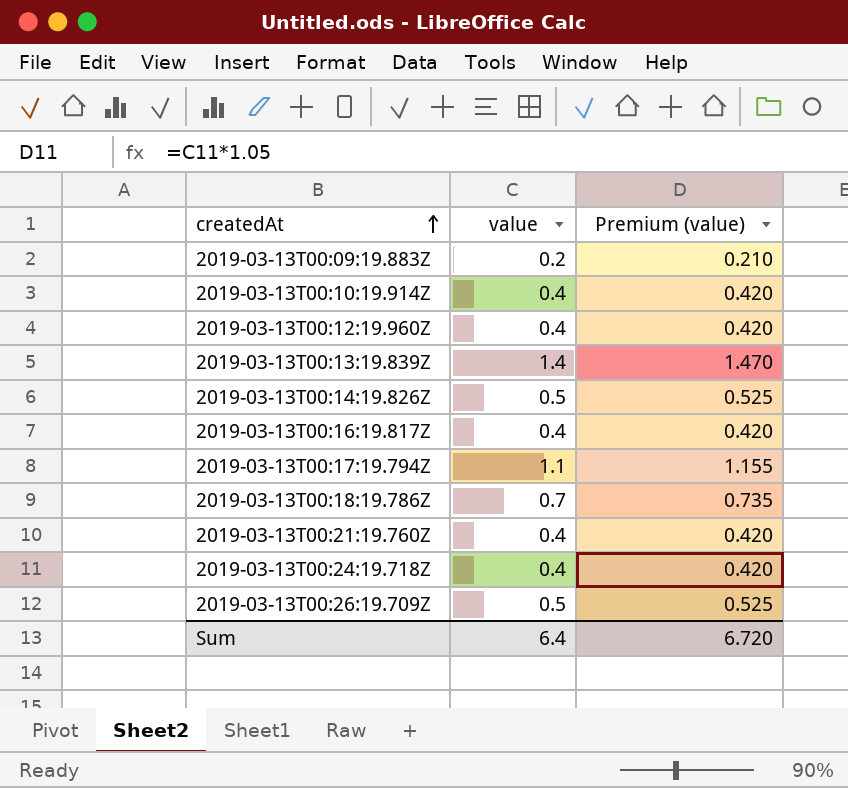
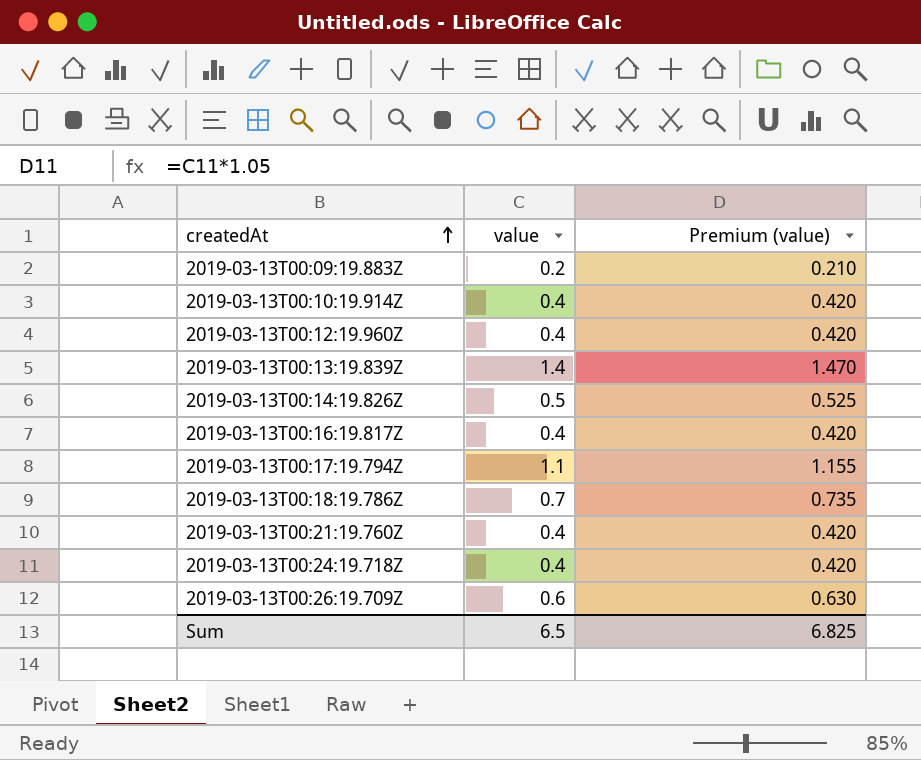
2019-03-13T00:26:19.709Z | value: 0.5 -> 0.6
2019-03-13T00:26:19.709Z | Premium (value): 0.525 -> 0.630
Sum | value: 6.4 -> 6.5
Sum | Premium (value): 6.720 -> 6.825

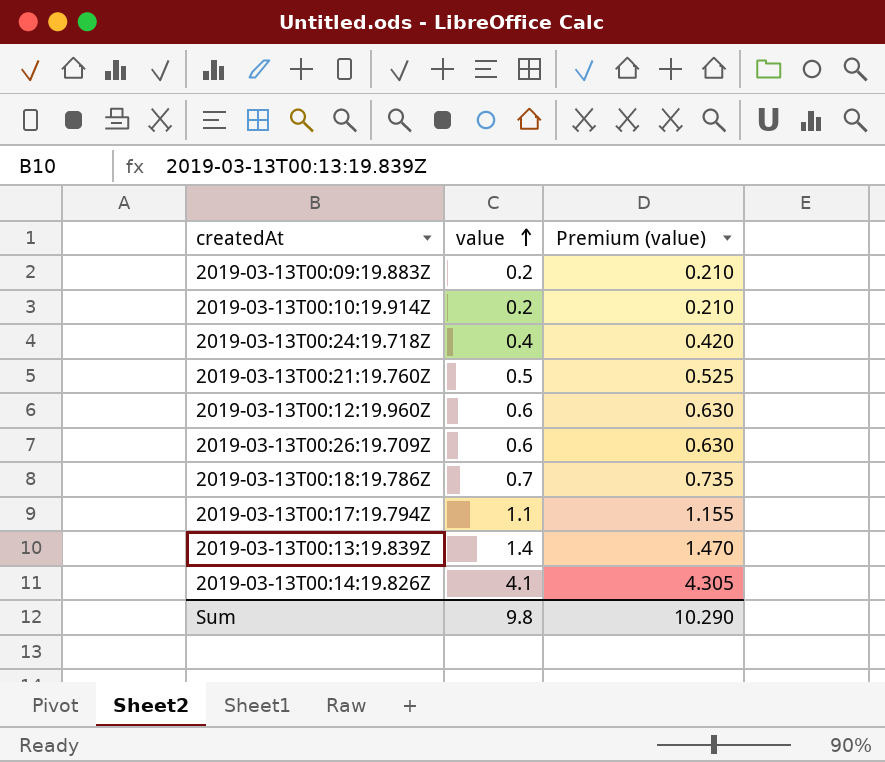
row order: createdAt ascending -> value ascending
row 2019-03-13T00:16:19.817Z: 0.4 | 0.420 -> none
2019-03-13T00:10:19.914Z | value: 0.4 -> 0.2
2019-03-13T00:10:19.914Z | Premium (value): 0.420 -> 0.210
2019-03-13T00:21:19.760Z | value: 0.4 -> 0.5
2019-03-13T00:21:19.760Z | Premium (value): 0.420 -> 0.525
2019-03-13T00:12:19.960Z | value: 0.4 -> 0.6
2019-03-13T00:12:19.960Z | Premium (value): 0.420 -> 0.630
2019-03-13T00:14:19.826Z | value: 0.5 -> 4.1
2019-03-13T00:14:19.826Z | Premium (value): 0.525 -> 4.305
Sum | value: 6.5 -> 9.8
Sum | Premium (value): 6.825 -> 10.290

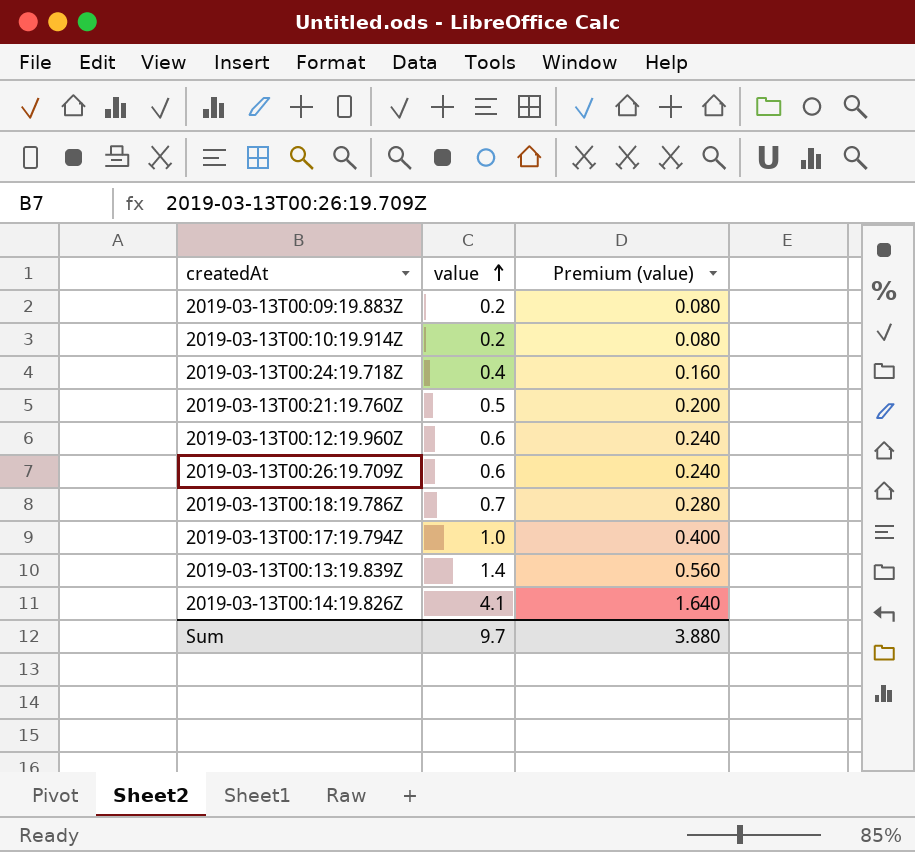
column Premium (value) | formula: [value] * 1.05 -> [value] * 0.4
2019-03-13T00:17:19.794Z | value: 1.1 -> 1.0
Sum | value: 9.8 -> 9.7
Sum | Premium (value): 10.290 -> 3.880

